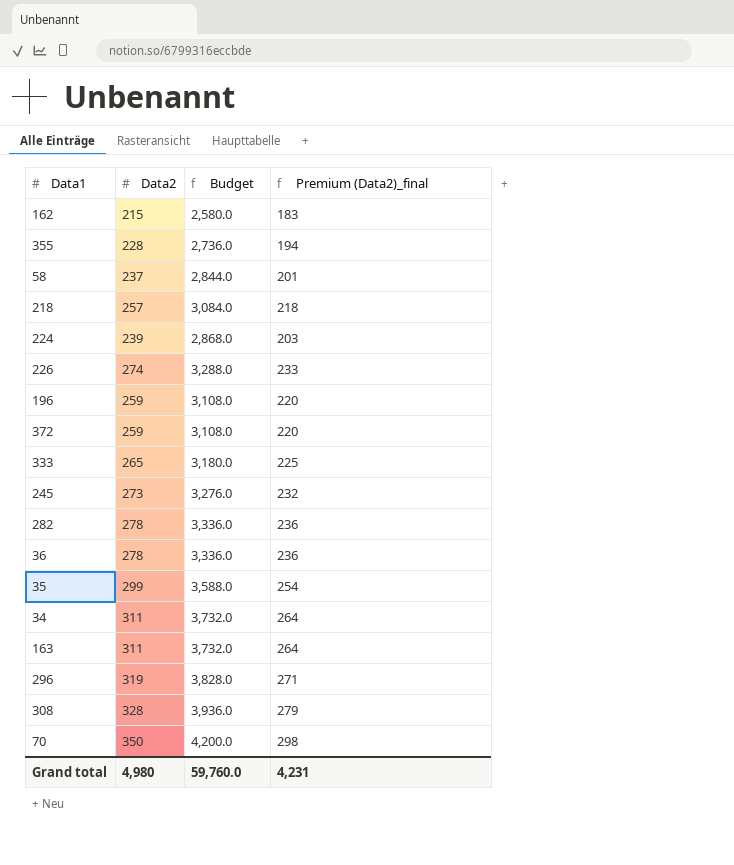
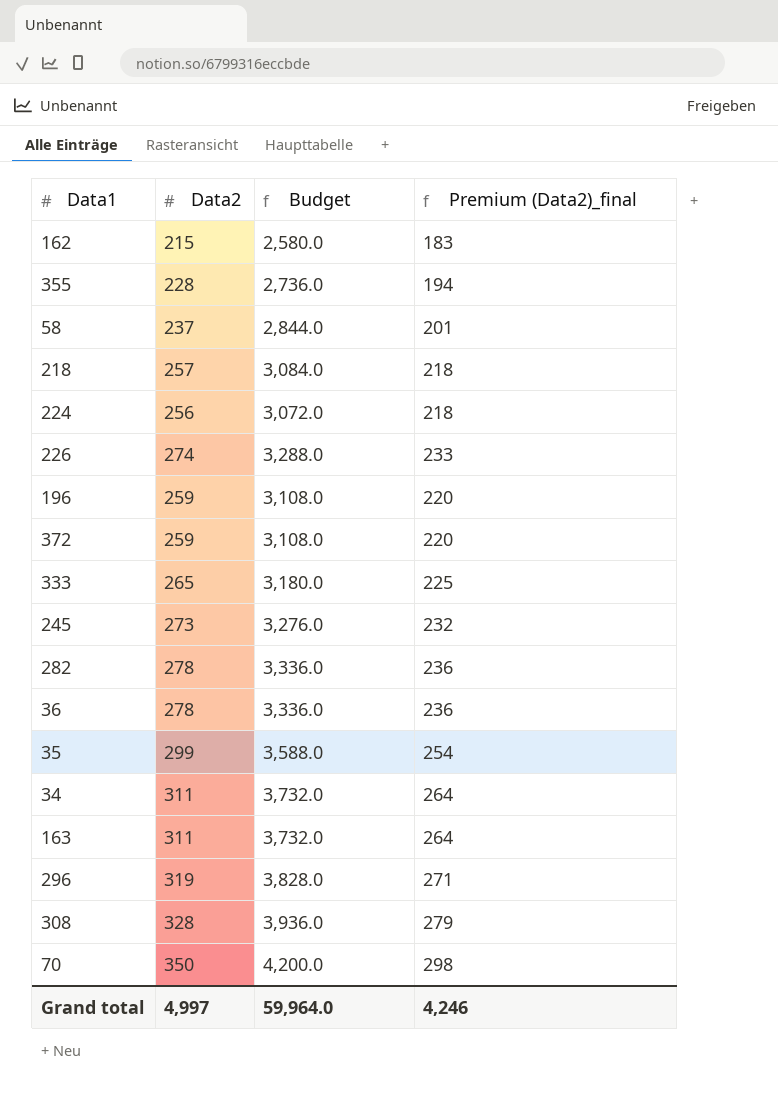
224 | Data2: 239 -> 256
224 | Budget: 2,868.0 -> 3,072.0
224 | Premium (Data2)_final: 203 -> 218
Grand total | Data2: 4,980 -> 4,997
Grand total | Budget: 59,760.0 -> 59,964.0
Grand total | Premium (Data2)_final: 4,231 -> 4,246

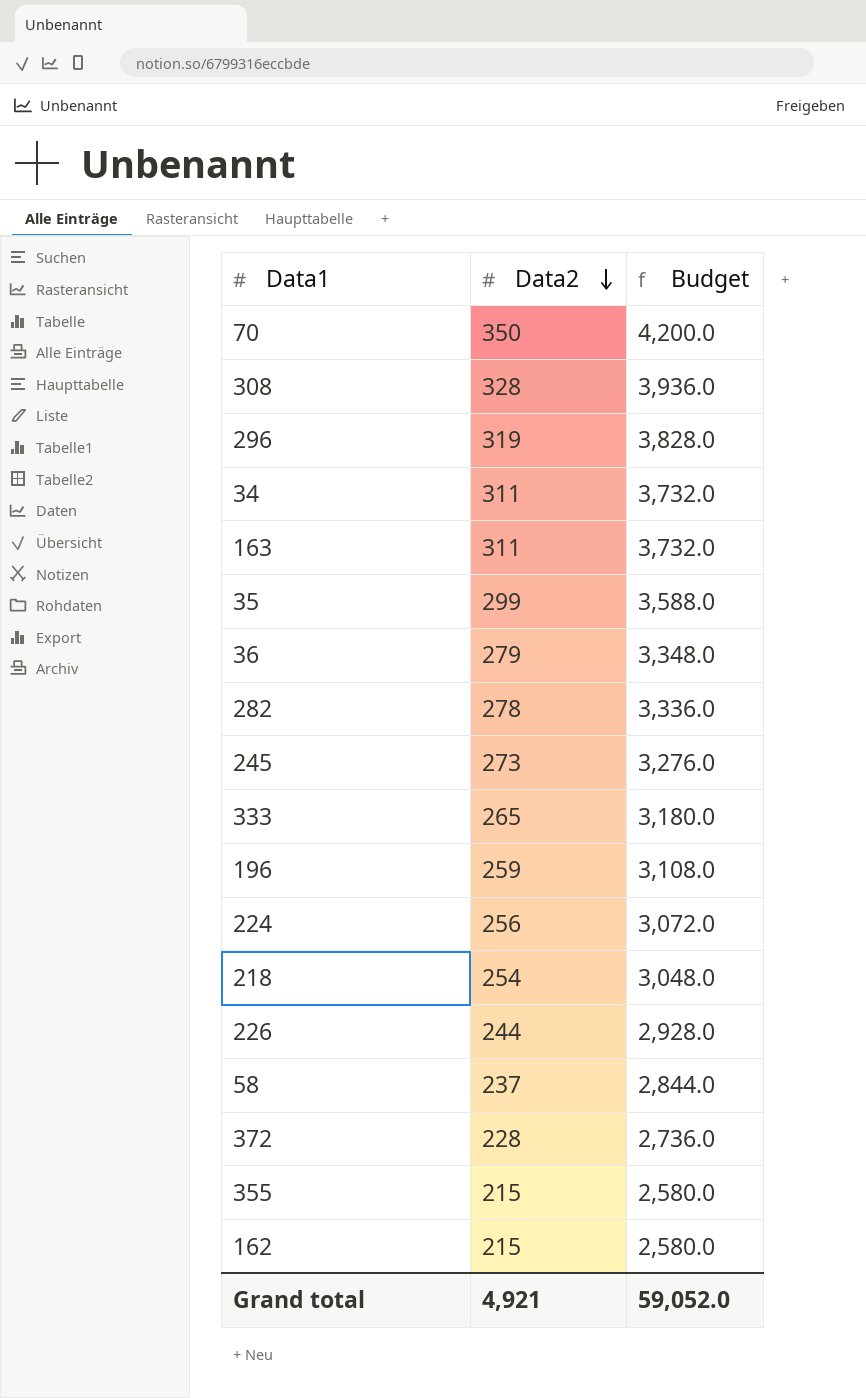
row order: none -> Data2 descending
column Premium (Data2)_final | formula: [Data2] * 0.85 -> none
36 | Data2: 278 -> 279
36 | Budget: 3,336.0 -> 3,348.0
218 | Data2: 257 -> 254
218 | Budget: 3,084.0 -> 3,048.0
226 | Data2: 274 -> 244
226 | Budget: 3,288.0 -> 2,928.0
372 | Data2: 259 -> 228
372 | Budget: 3,108.0 -> 2,736.0
355 | Data2: 228 -> 215
355 | Budget: 2,736.0 -> 2,580.0
Grand total | Data2: 4,997 -> 4,921
Grand total | Budget: 59,964.0 -> 59,052.0

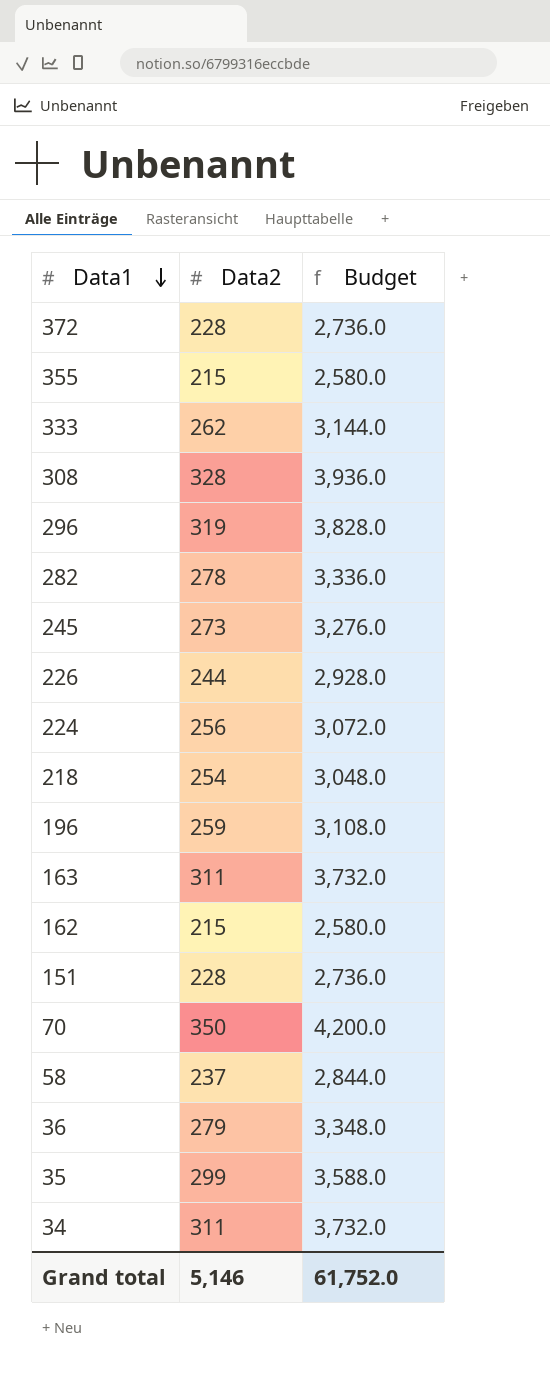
row order: Data2 descending -> Data1 descending
333 | Data2: 265 -> 262
333 | Budget: 3,180.0 -> 3,144.0
row 151: none -> 228 | 2,736.0
Grand total | Data2: 4,921 -> 5,146
Grand total | Budget: 59,052.0 -> 61,752.0

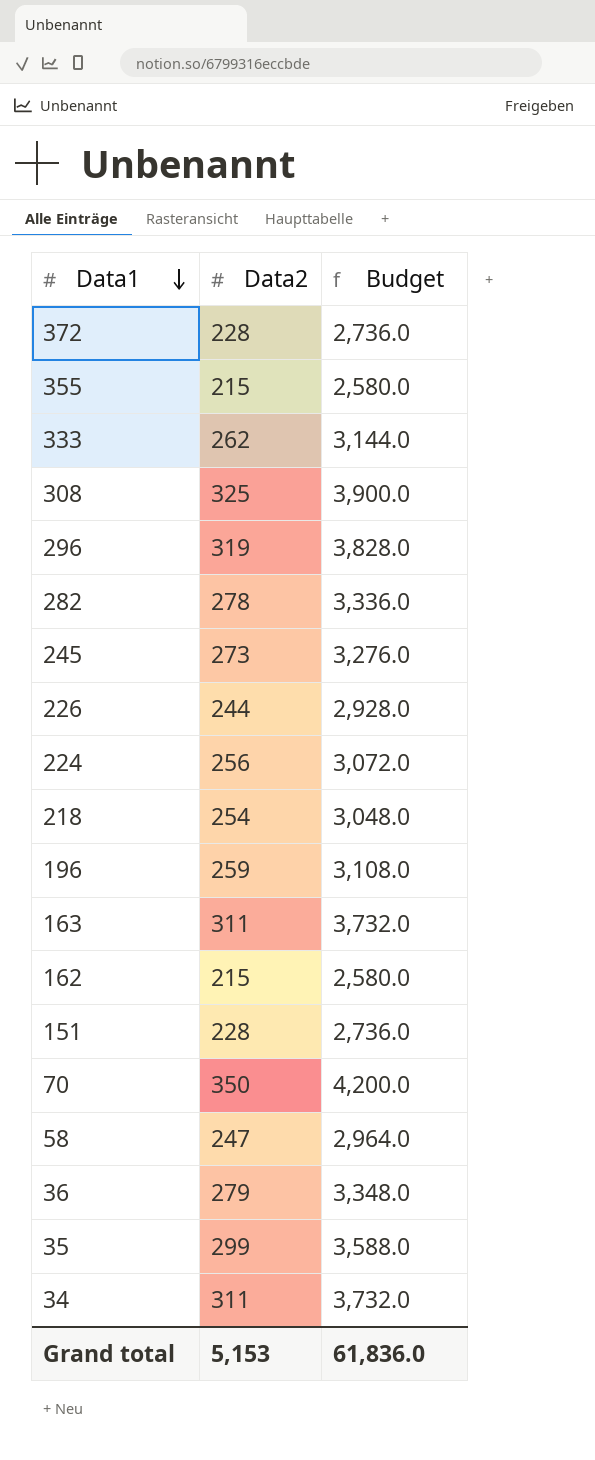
308 | Data2: 328 -> 325
308 | Budget: 3,936.0 -> 3,900.0
58 | Data2: 237 -> 247
58 | Budget: 2,844.0 -> 2,964.0
Grand total | Data2: 5,146 -> 5,153
Grand total | Budget: 61,752.0 -> 61,836.0

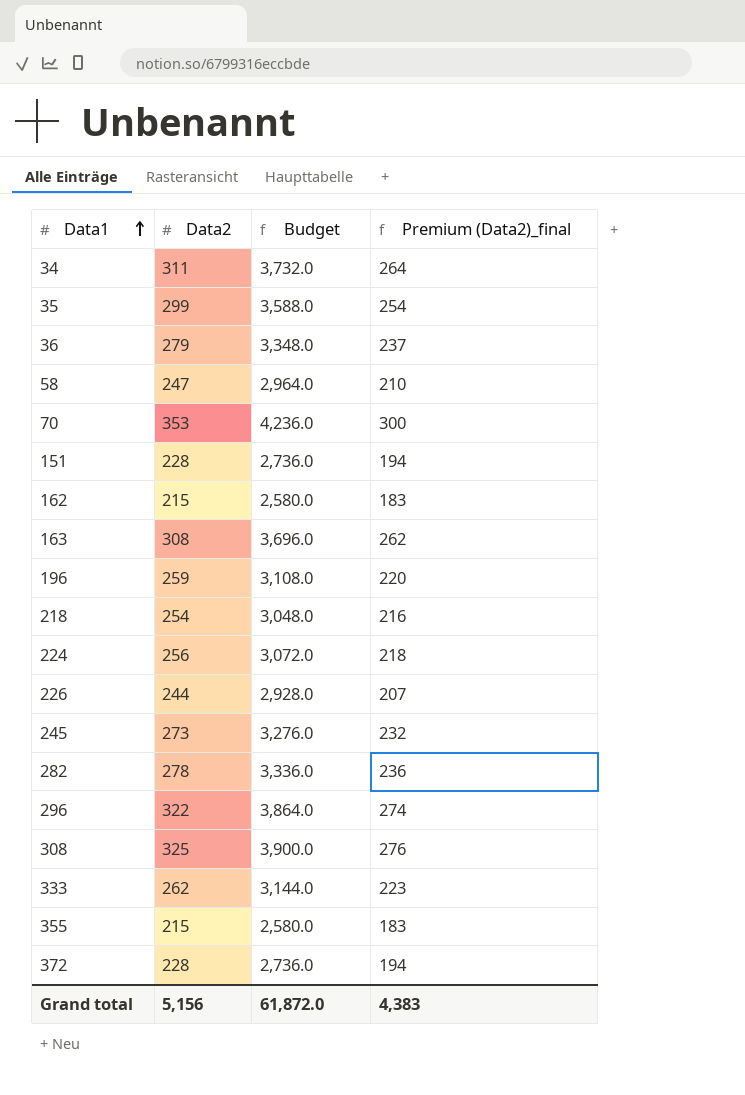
row order: Data1 descending -> Data1 ascending
column Premium (Data2)_final | formula: none -> [Data2] * 0.85
70 | Data2: 350 -> 353
70 | Budget: 4,200.0 -> 4,236.0
163 | Data2: 311 -> 308
163 | Budget: 3,732.0 -> 3,696.0
296 | Data2: 319 -> 322
296 | Budget: 3,828.0 -> 3,864.0
Grand total | Data2: 5,153 -> 5,156
Grand total | Budget: 61,836.0 -> 61,872.0

